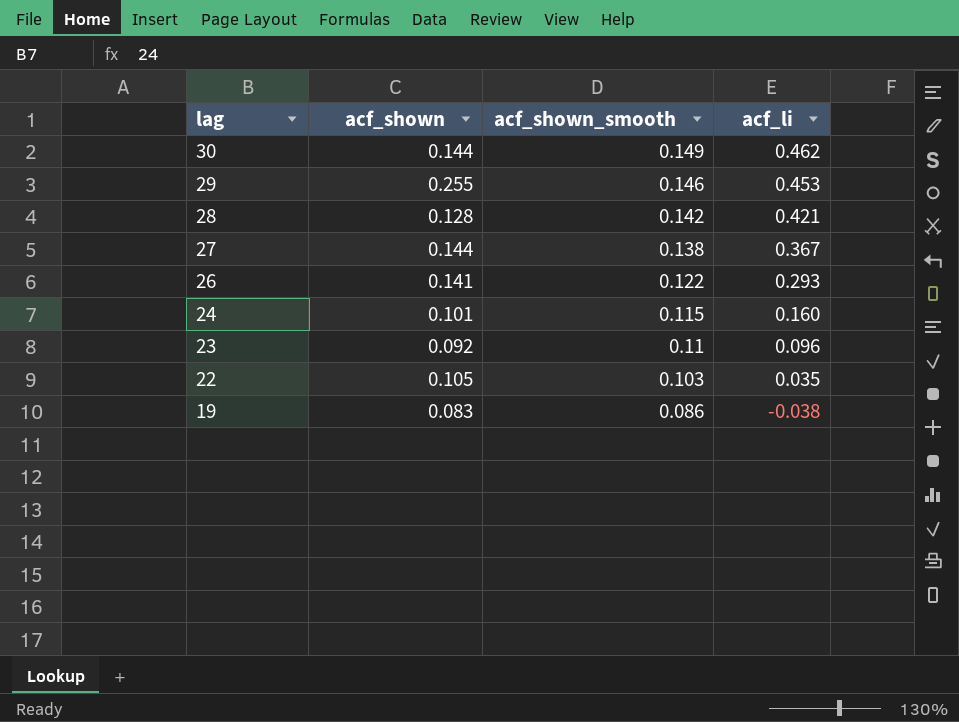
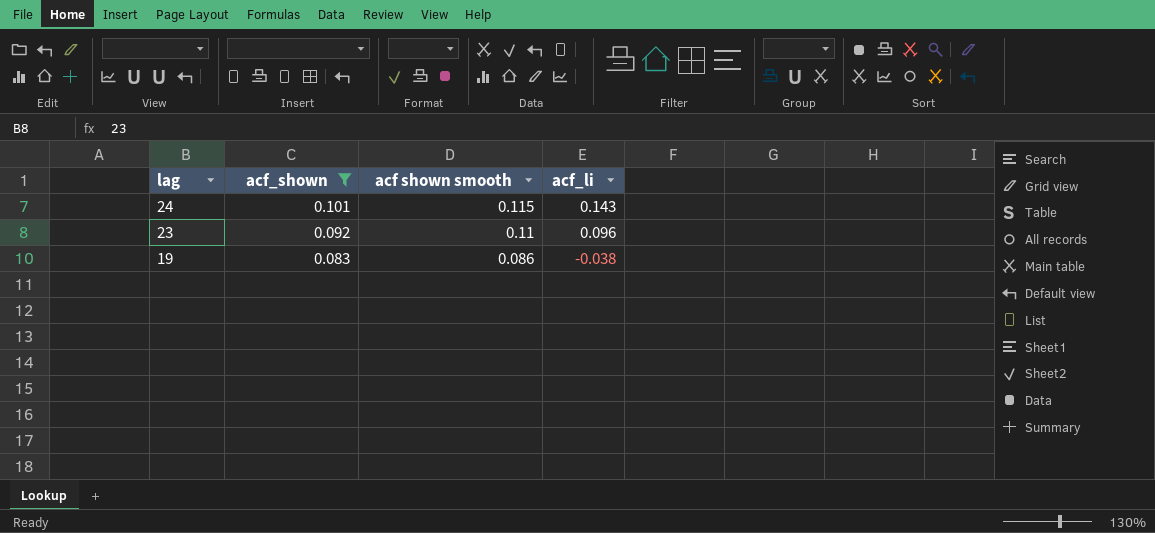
filter: none -> acf_shown <= 0.101
column name: acf_shown_smooth -> acf shown smooth
24 | acf_li: 0.160 -> 0.143

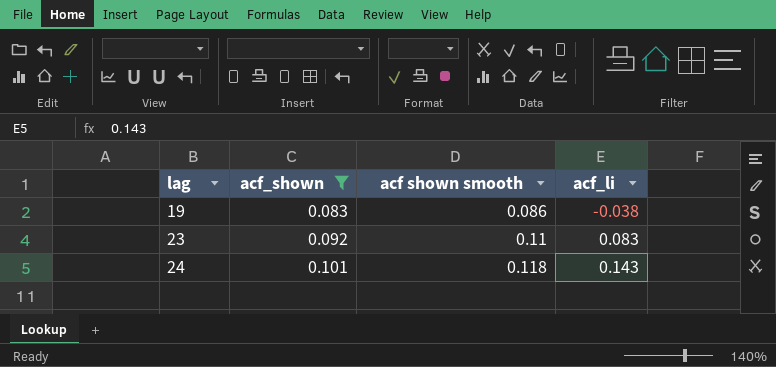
row order: lag descending -> lag ascending
23 | acf_li: 0.096 -> 0.083
24 | acf shown smooth: 0.115 -> 0.118

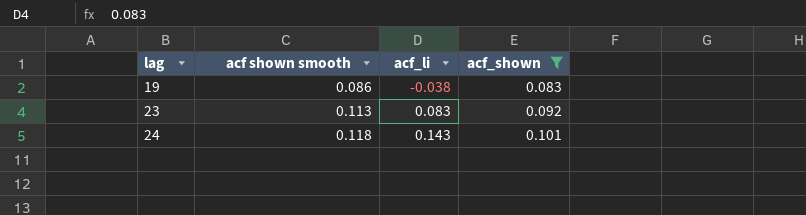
column acf_shown | position: 2 -> 4
23 | acf shown smooth: 0.11 -> 0.113

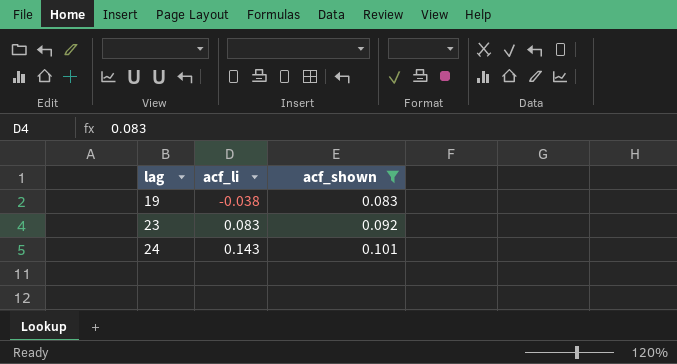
column acf shown smooth | position: 2 -> none

